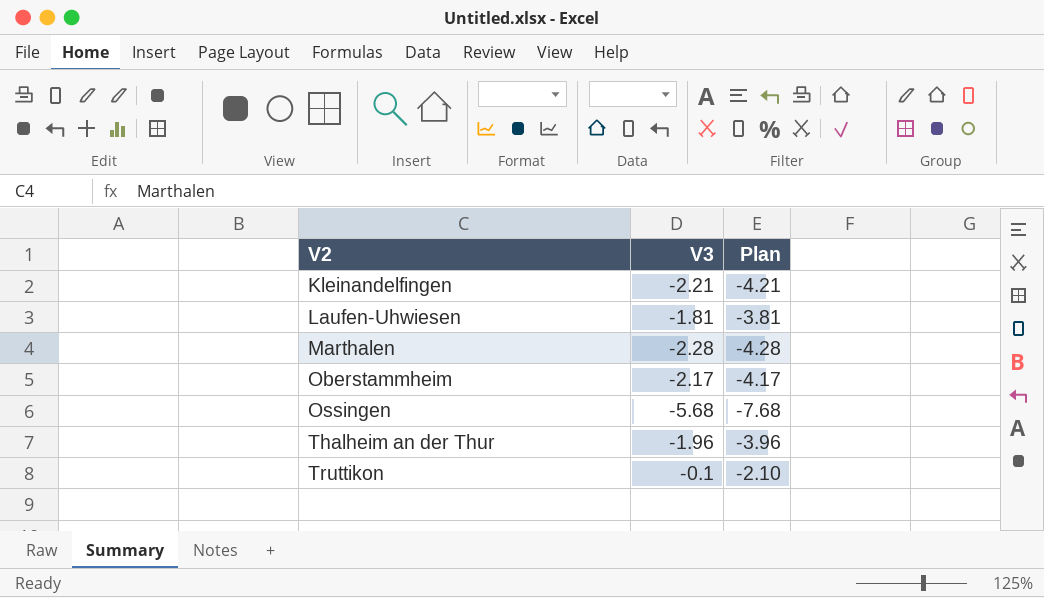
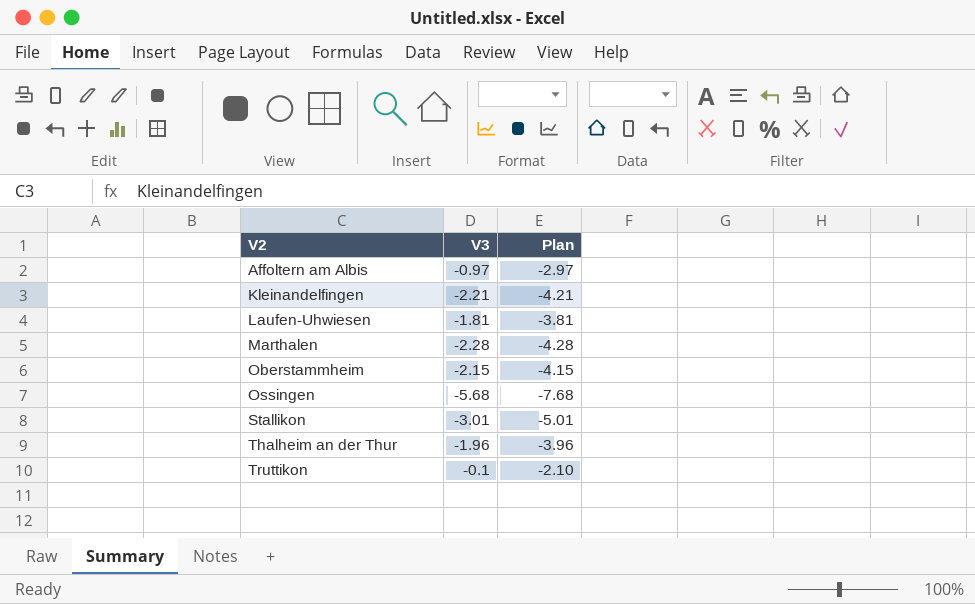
row Affoltern am Albis: none -> -0.97 | -2.97
Oberstammheim | V3: -2.17 -> -2.15
Oberstammheim | Plan: -4.17 -> -4.15
row Stallikon: none -> -3.01 | -5.01

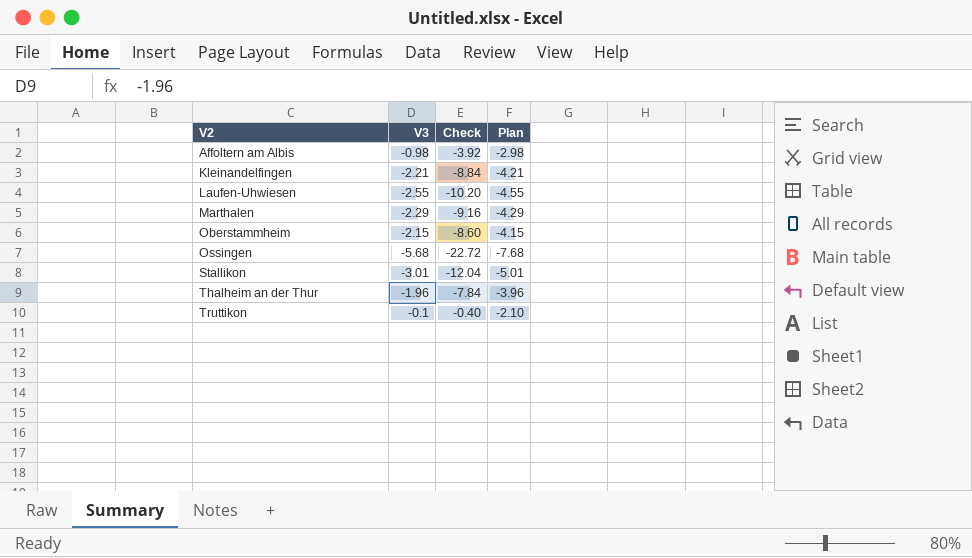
column Check | formula: none -> [V3] * 4
Affoltern am Albis | V3: -0.97 -> -0.98
Affoltern am Albis | Plan: -2.97 -> -2.98
Laufen-Uhwiesen | V3: -1.81 -> -2.55
Laufen-Uhwiesen | Plan: -3.81 -> -4.55
Marthalen | V3: -2.28 -> -2.29
Marthalen | Plan: -4.28 -> -4.29

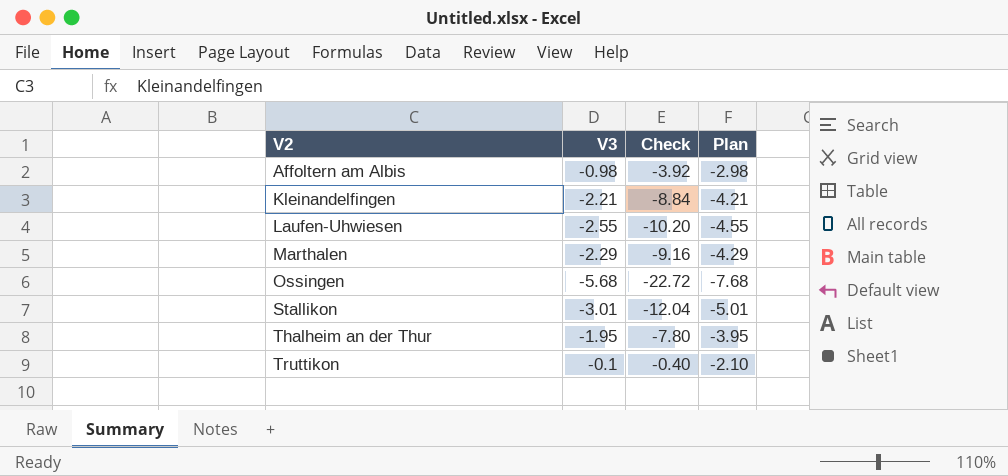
row Oberstammheim: -2.15 | -8.60 | -4.15 -> none
Thalheim an der Thur | V3: -1.96 -> -1.95
Thalheim an der Thur | Check: -7.84 -> -7.80
Thalheim an der Thur | Plan: -3.96 -> -3.95

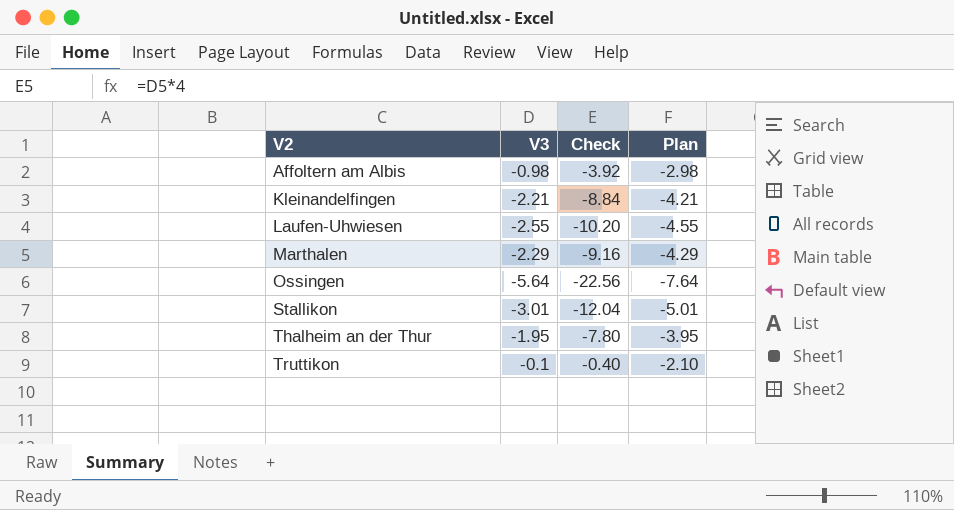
Ossingen | V3: -5.68 -> -5.64
Ossingen | Check: -22.72 -> -22.56
Ossingen | Plan: -7.68 -> -7.64

